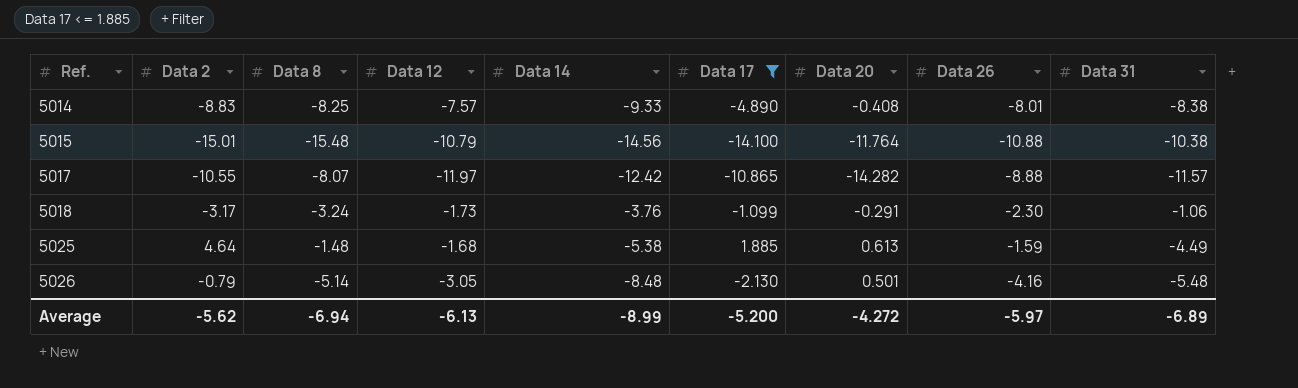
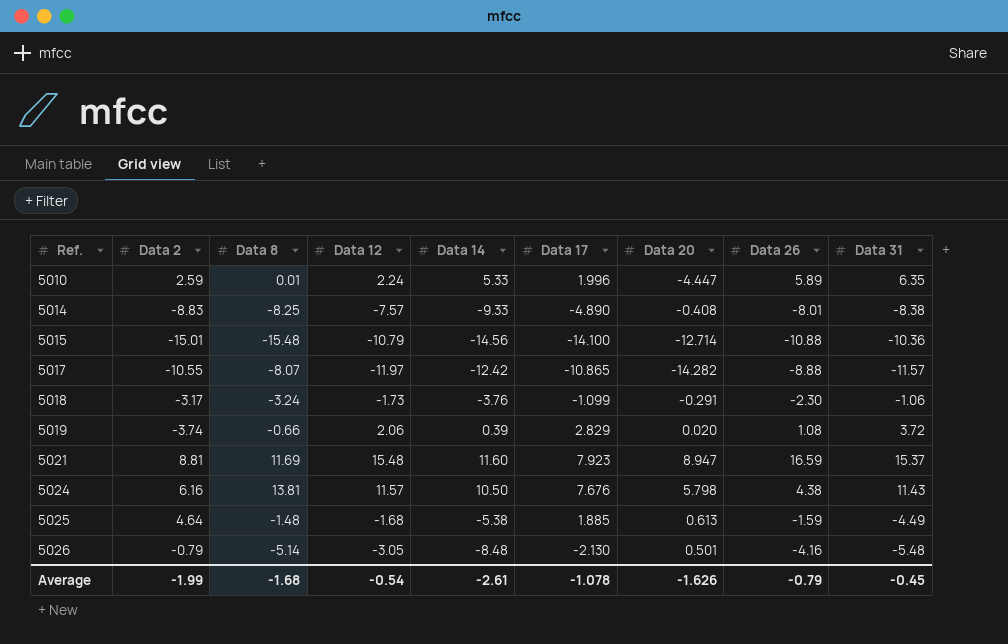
filter: Data 17 <= 1.885 -> none
5015 | Data 20: -11.764 -> -12.714
5015 | Data 31: -10.38 -> -10.36
Average | Data 2: -5.62 -> -1.99
Average | Data 8: -6.94 -> -1.68
Average | Data 12: -6.13 -> -0.54
Average | Data 14: -8.99 -> -2.61
Average | Data 17: -5.200 -> -1.078
Average | Data 20: -4.272 -> -1.626
Average | Data 26: -5.97 -> -0.79
Average | Data 31: -6.89 -> -0.45

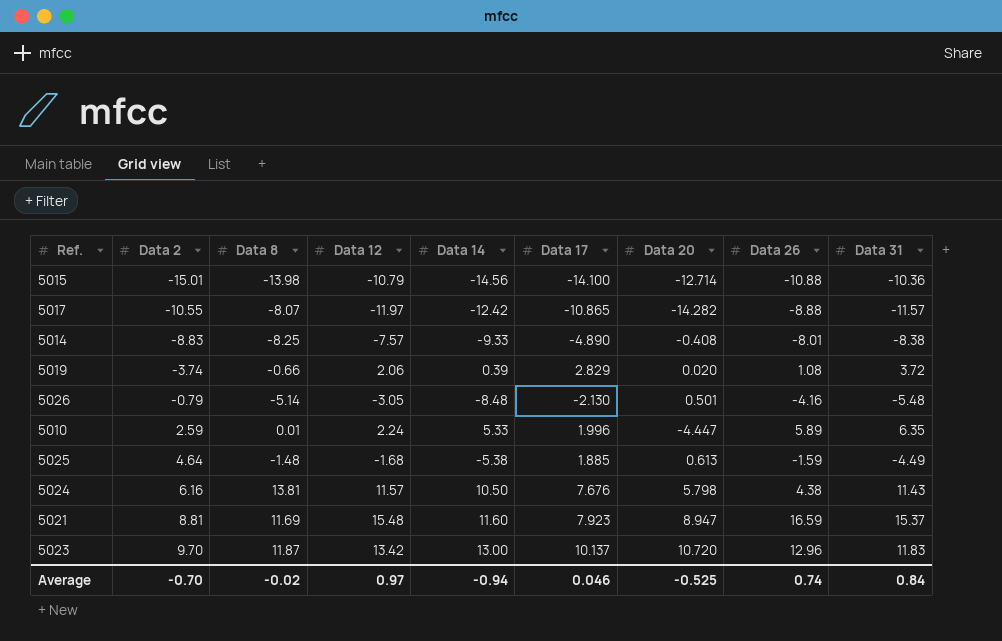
row order: Ref. ascending -> Data 2 ascending
row 5018: -3.17 | -3.24 | -1.73 | -3.76 | -1.099 | -0.291 | -2.30 | -1.06 -> none
5015 | Data 8: -15.48 -> -13.98
row 5023: none -> 9.70 | 11.87 | 13.42 | 13.00 | 10.137 | 10.720 | 12.96 | 11.83
Average | Data 2: -1.99 -> -0.70
Average | Data 8: -1.68 -> -0.02
Average | Data 12: -0.54 -> 0.97
Average | Data 14: -2.61 -> -0.94
Average | Data 17: -1.078 -> 0.046
Average | Data 20: -1.626 -> -0.525
Average | Data 26: -0.79 -> 0.74
Average | Data 31: -0.45 -> 0.84

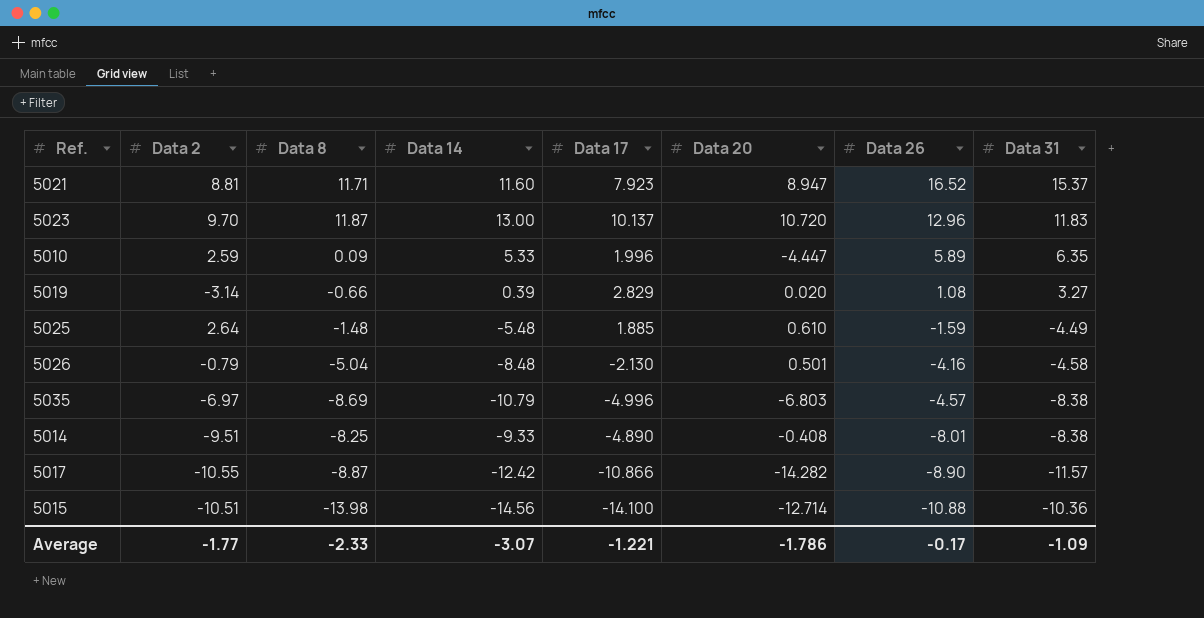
row order: Data 2 ascending -> Data 26 descending
column Data 12 | position: 4 -> none
row 5024: 6.16 | 13.81 | 11.57 | 10.50 | 7.676 | 5.798 | 4.38 | 11.43 -> none
5021 | Data 8: 11.69 -> 11.71
5021 | Data 26: 16.59 -> 16.52
5010 | Data 8: 0.01 -> 0.09
5019 | Data 2: -3.74 -> -3.14
5019 | Data 31: 3.72 -> 3.27
5025 | Data 2: 4.64 -> 2.64
5025 | Data 14: -5.38 -> -5.48
5025 | Data 20: 0.613 -> 0.610
5026 | Data 8: -5.14 -> -5.04
5026 | Data 31: -5.48 -> -4.58
row 5035: none -> -6.97 | -8.69 | -10.79 | -4.996 | -6.803 | -4.57 | -8.38
5014 | Data 2: -8.83 -> -9.51
5017 | Data 8: -8.07 -> -8.87
5017 | Data 17: -10.865 -> -10.866
5017 | Data 26: -8.88 -> -8.90
5015 | Data 2: -15.01 -> -10.51
Average | Data 2: -0.70 -> -1.77
Average | Data 8: -0.02 -> -2.33
Average | Data 14: -0.94 -> -3.07
Average | Data 17: 0.046 -> -1.221
Average | Data 20: -0.525 -> -1.786
Average | Data 26: 0.74 -> -0.17
Average | Data 31: 0.84 -> -1.09

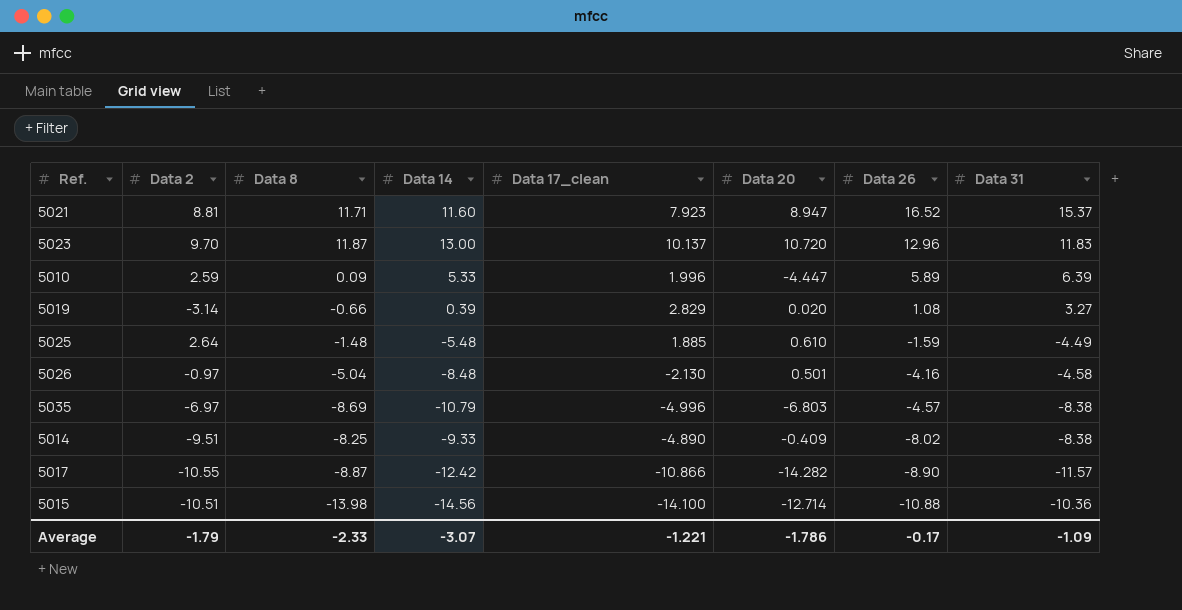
column name: Data 17 -> Data 17_clean
5010 | Data 31: 6.35 -> 6.39
5026 | Data 2: -0.79 -> -0.97
5014 | Data 20: -0.408 -> -0.409
5014 | Data 26: -8.01 -> -8.02
Average | Data 2: -1.77 -> -1.79

